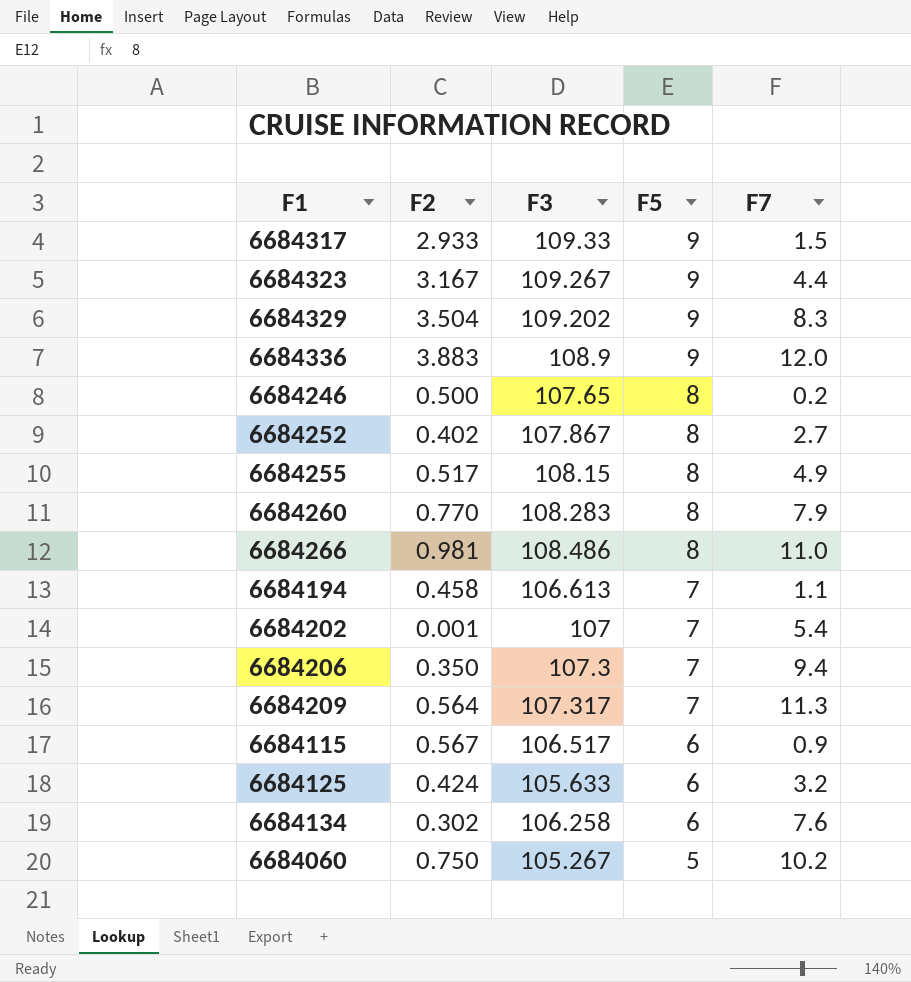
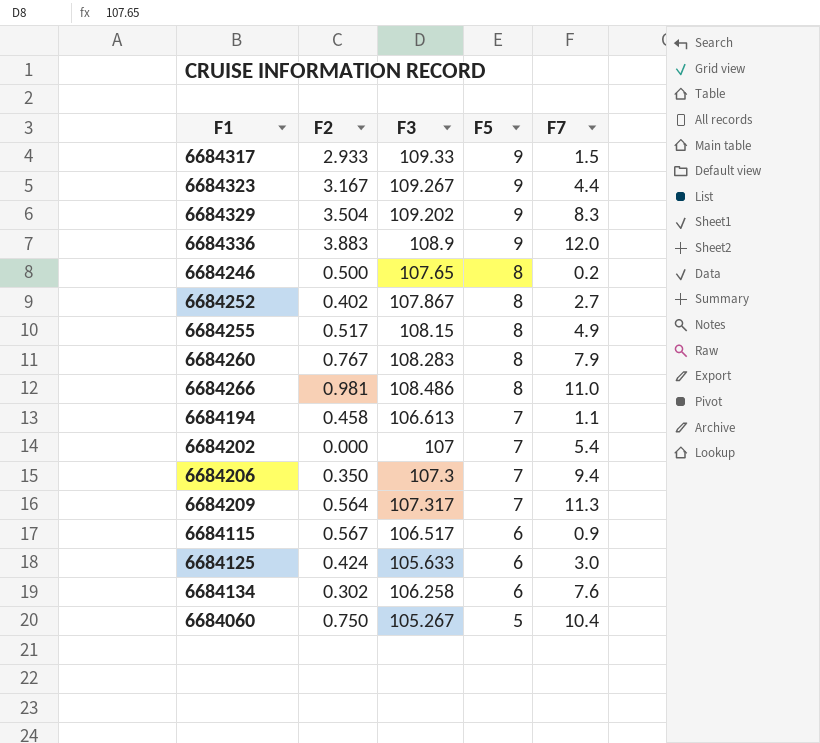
6684260 | F2: 0.770 -> 0.767
6684202 | F2: 0.001 -> 0.000
6684125 | F7: 3.2 -> 3.0
6684060 | F7: 10.2 -> 10.4

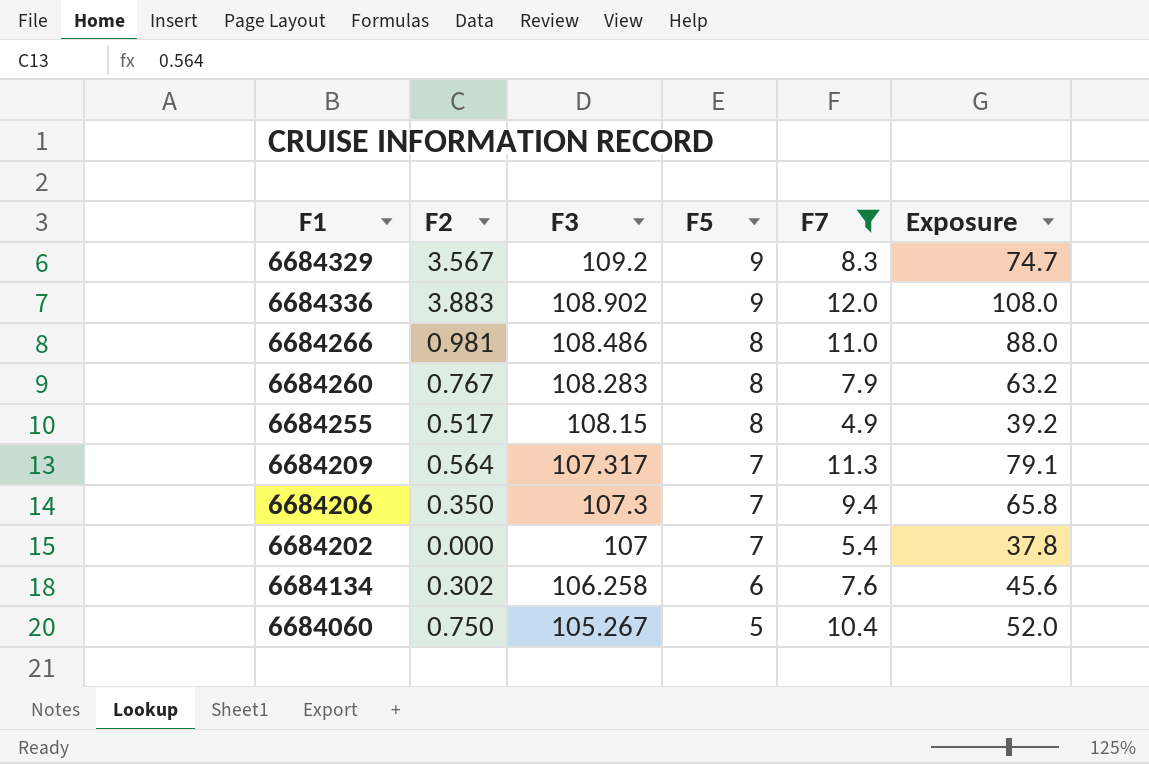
filter: none -> F7 >= 4.9
row order: F5 descending -> F3 descending
column Exposure | formula: none -> [F5] * [F7]
6684329 | F2: 3.504 -> 3.567
6684329 | F3: 109.202 -> 109.2
6684336 | F3: 108.9 -> 108.902

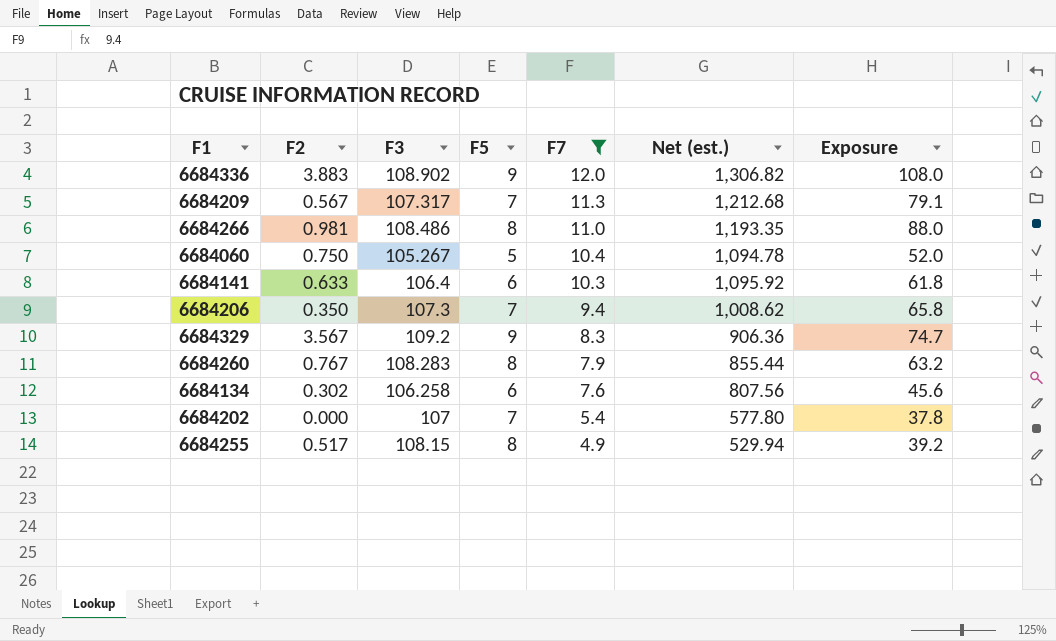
row order: F3 descending -> F7 descending
column Net (est.) | formula: none -> [F3] * [F7]
6684209 | F2: 0.564 -> 0.567
row 6684141: none -> 0.633 | 106.4 | 6 | 10.3 | 1,095.92 | 61.8

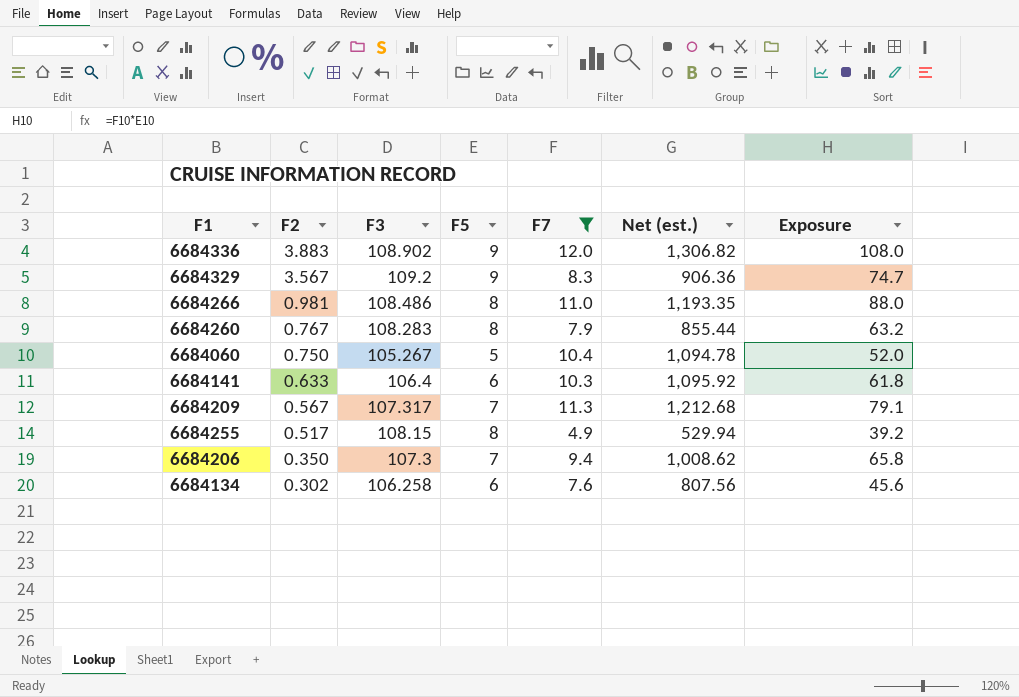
row order: F7 descending -> F2 descending
row 6684202: 0.000 | 107 | 7 | 5.4 | 577.80 | 37.8 -> none

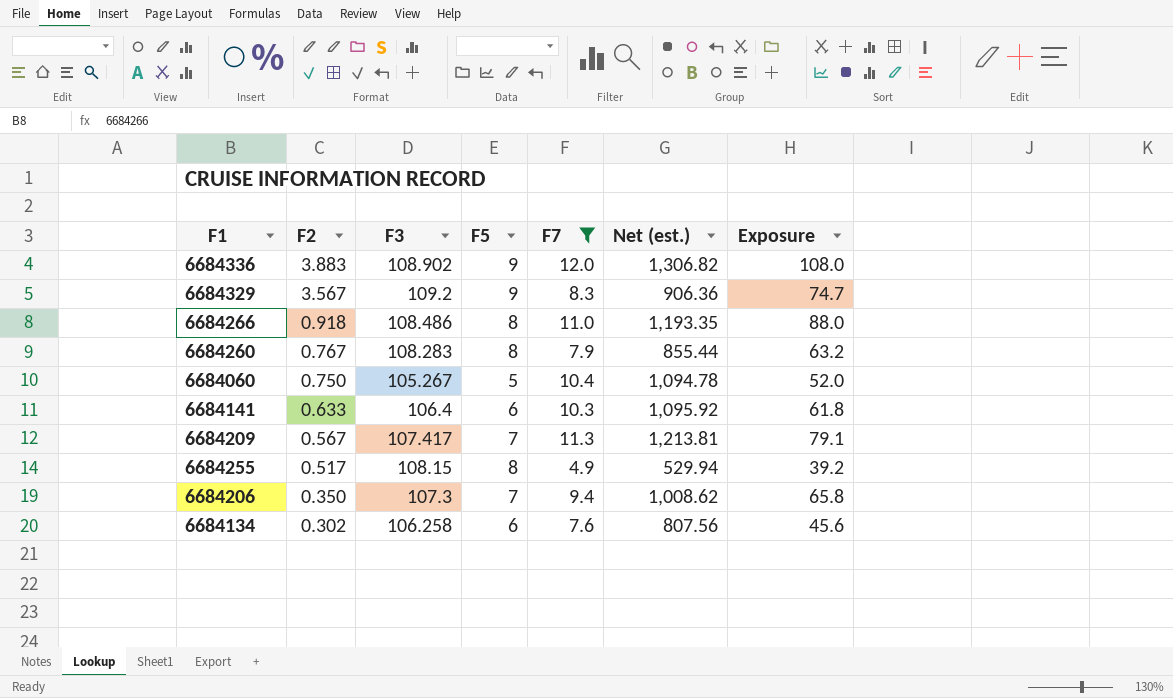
6684266 | F2: 0.981 -> 0.918
6684209 | F3: 107.317 -> 107.417
6684209 | Net (est.): 1,212.68 -> 1,213.81

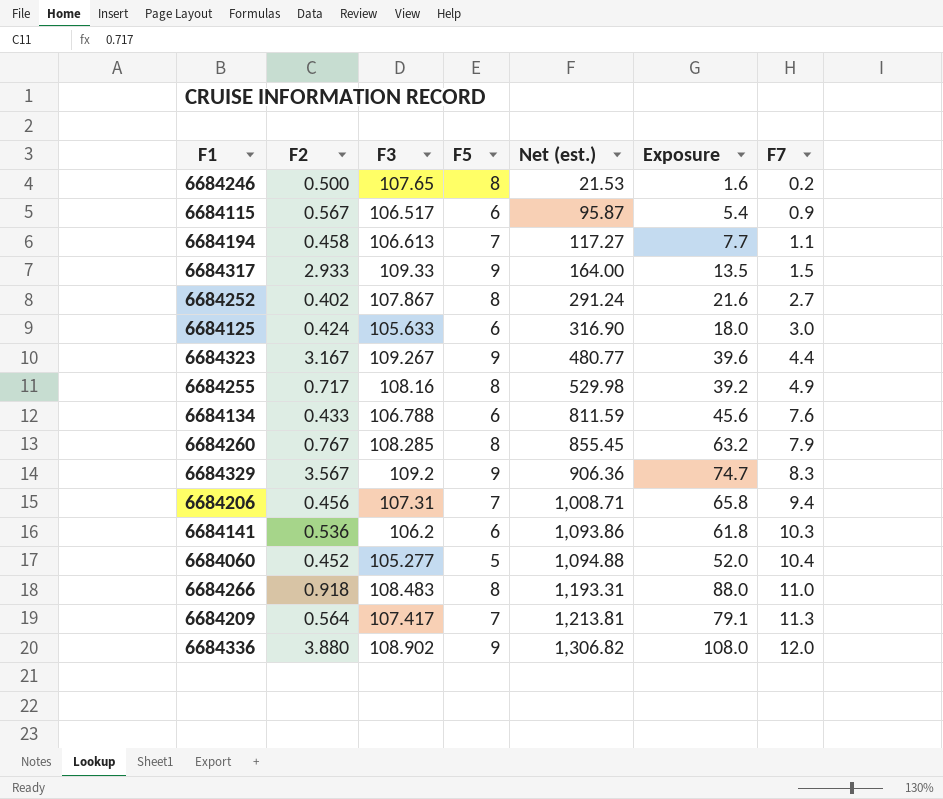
filter: F7 >= 4.9 -> none
row order: F2 descending -> Net (est.) ascending
column F7 | position: 5 -> 7
6684255 | F2: 0.517 -> 0.717
6684255 | F3: 108.15 -> 108.16
6684255 | Net (est.): 529.94 -> 529.98
6684134 | F2: 0.302 -> 0.433
6684134 | F3: 106.258 -> 106.788
6684134 | Net (est.): 807.56 -> 811.59
6684260 | F3: 108.283 -> 108.285
6684260 | Net (est.): 855.44 -> 855.45
6684206 | F2: 0.350 -> 0.456
6684206 | F3: 107.3 -> 107.31
6684206 | Net (est.): 1,008.62 -> 1,008.71
6684141 | F2: 0.633 -> 0.536
6684141 | F3: 106.4 -> 106.2
6684141 | Net (est.): 1,095.92 -> 1,093.86
6684060 | F2: 0.750 -> 0.452
6684060 | F3: 105.267 -> 105.277
6684060 | Net (est.): 1,094.78 -> 1,094.88
6684266 | F3: 108.486 -> 108.483
6684266 | Net (est.): 1,193.35 -> 1,193.31
6684209 | F2: 0.567 -> 0.564
6684336 | F2: 3.883 -> 3.880

